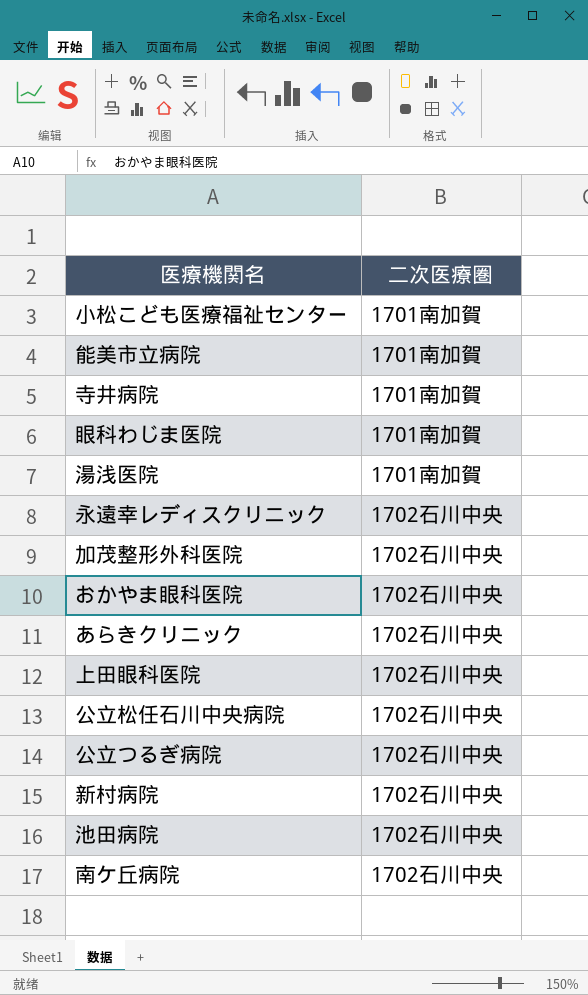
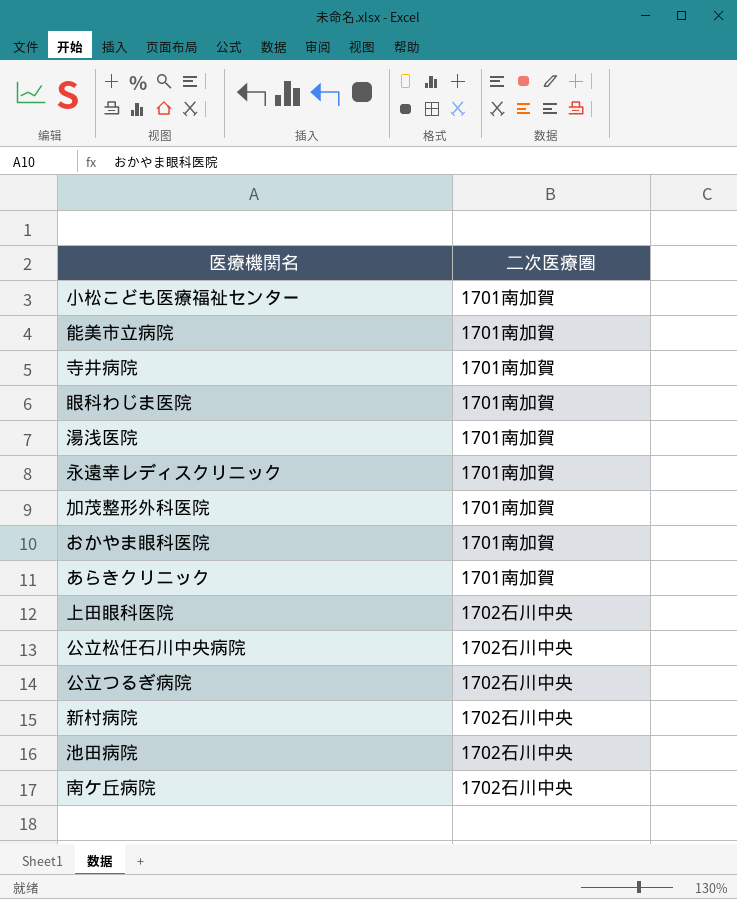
永遠幸レディスクリニック | 二次医療圏: 1702石川中央 -> 1701南加賀
加茂整形外科医院 | 二次医療圏: 1702石川中央 -> 1701南加賀
おかやま眼科医院 | 二次医療圏: 1702石川中央 -> 1701南加賀
あらきクリニック | 二次医療圏: 1702石川中央 -> 1701南加賀

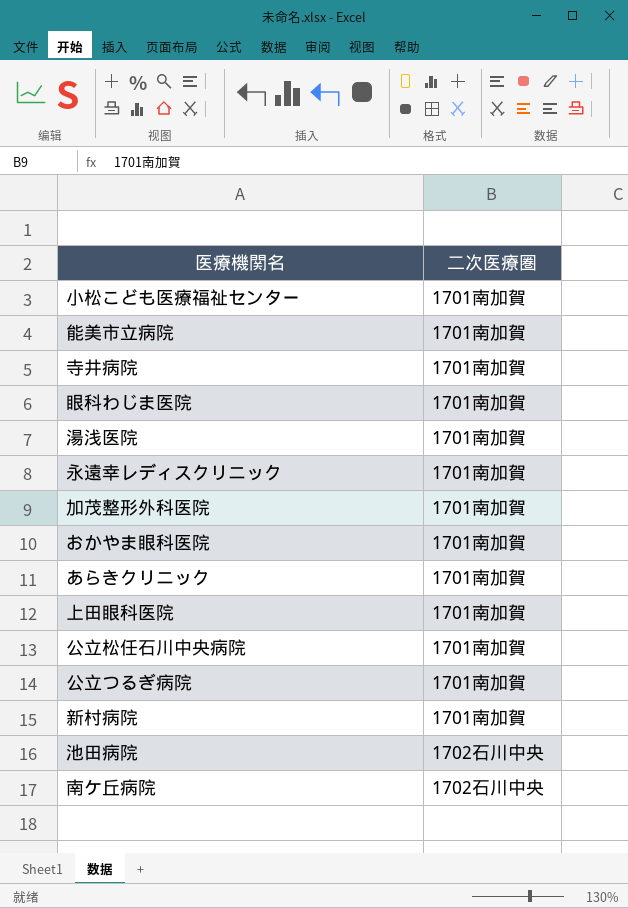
上田眼科医院 | 二次医療圏: 1702石川中央 -> 1701南加賀
公立松任石川中央病院 | 二次医療圏: 1702石川中央 -> 1701南加賀
公立つるぎ病院 | 二次医療圏: 1702石川中央 -> 1701南加賀
新村病院 | 二次医療圏: 1702石川中央 -> 1701南加賀

